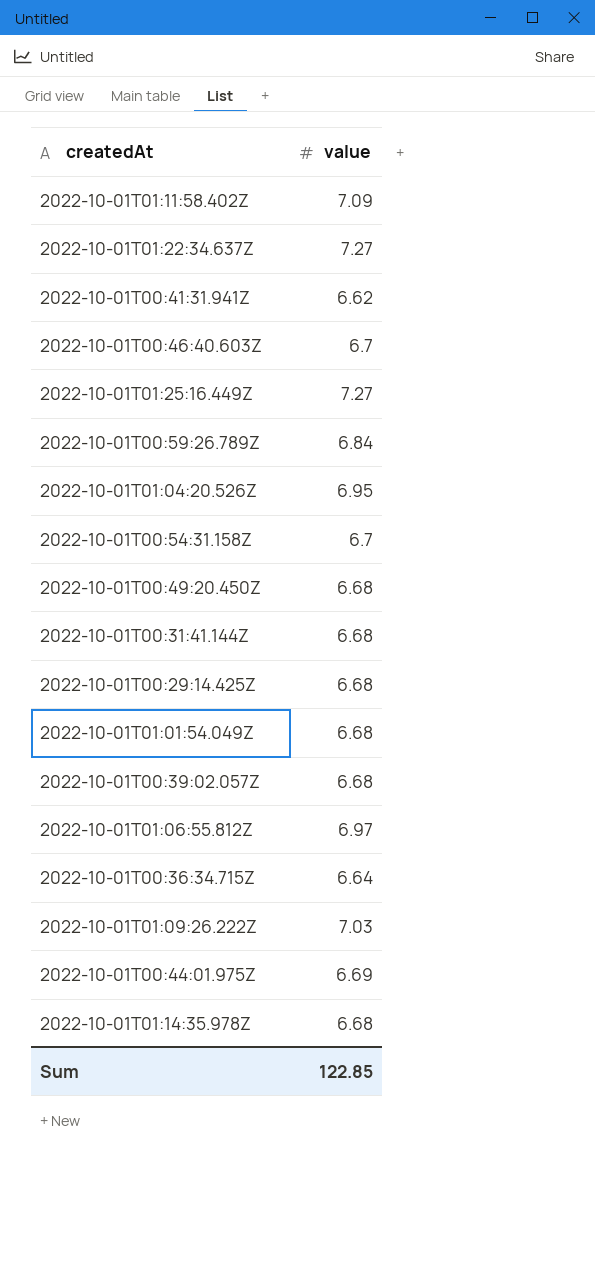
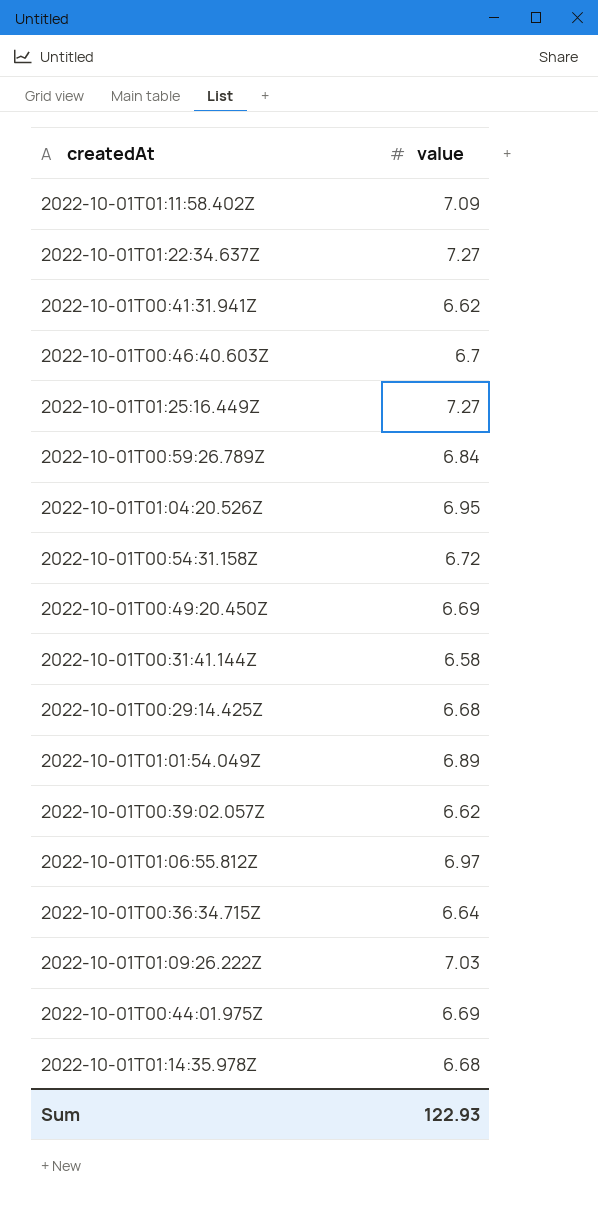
2022-10-01T00:54:31.158Z | value: 6.7 -> 6.72
2022-10-01T00:49:20.450Z | value: 6.68 -> 6.69
2022-10-01T00:31:41.144Z | value: 6.68 -> 6.58
2022-10-01T01:01:54.049Z | value: 6.68 -> 6.89
2022-10-01T00:39:02.057Z | value: 6.68 -> 6.62
Sum | value: 122.85 -> 122.93

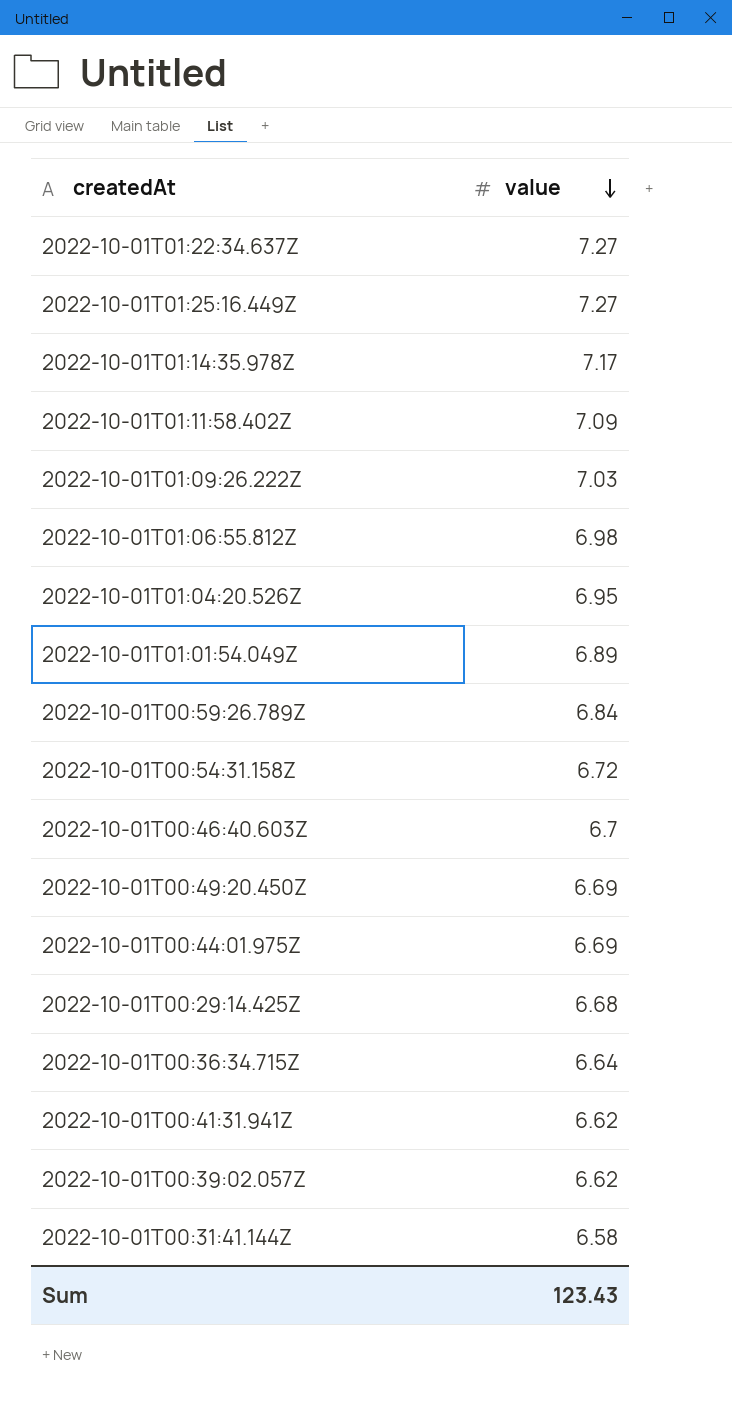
row order: none -> value descending
2022-10-01T01:14:35.978Z | value: 6.68 -> 7.17
2022-10-01T01:06:55.812Z | value: 6.97 -> 6.98
Sum | value: 122.93 -> 123.43

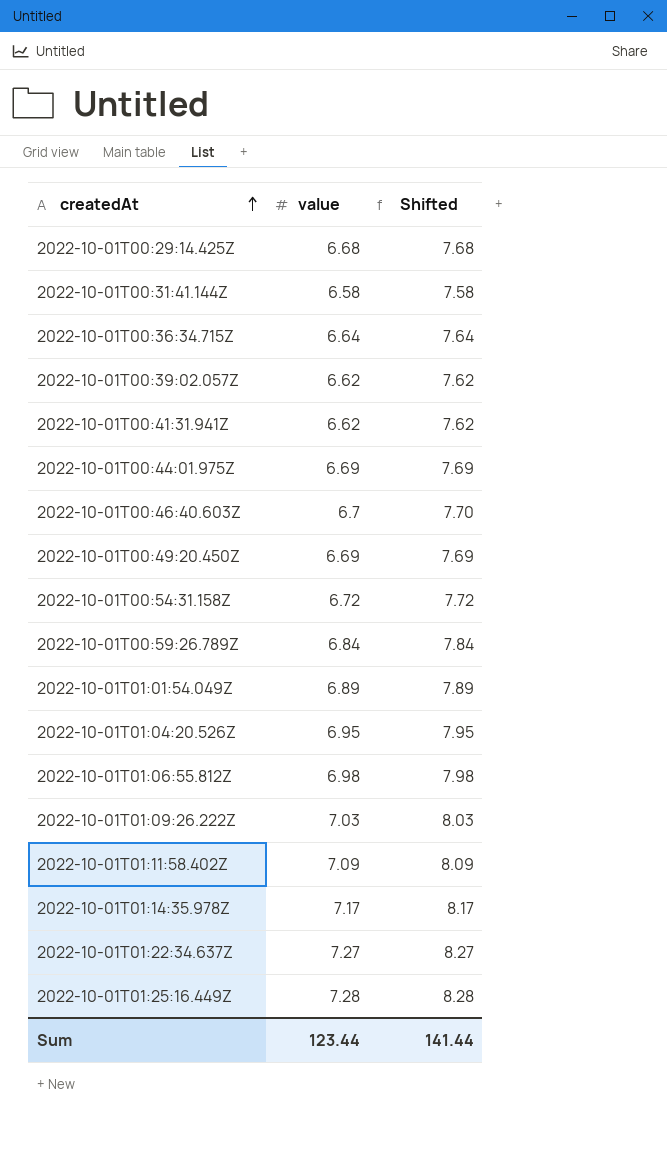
row order: value descending -> createdAt ascending
column Shifted | formula: none -> [value] + 1
2022-10-01T01:25:16.449Z | value: 7.27 -> 7.28
Sum | value: 123.43 -> 123.44

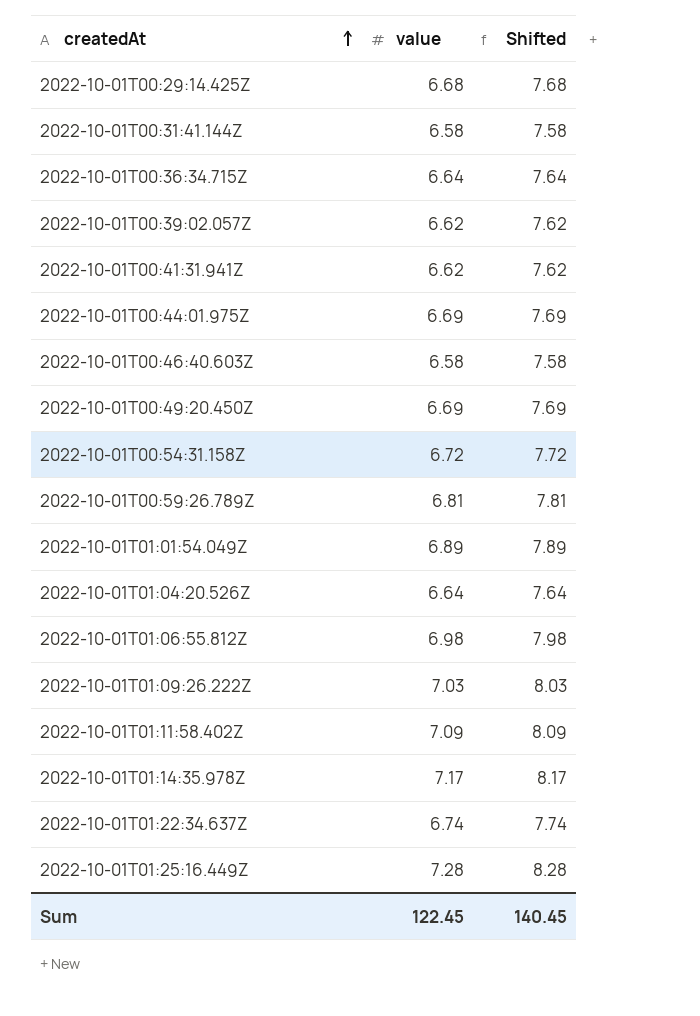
2022-10-01T00:46:40.603Z | value: 6.7 -> 6.58
2022-10-01T00:46:40.603Z | Shifted: 7.70 -> 7.58
2022-10-01T00:59:26.789Z | value: 6.84 -> 6.81
2022-10-01T00:59:26.789Z | Shifted: 7.84 -> 7.81
2022-10-01T01:04:20.526Z | value: 6.95 -> 6.64
2022-10-01T01:04:20.526Z | Shifted: 7.95 -> 7.64
2022-10-01T01:22:34.637Z | value: 7.27 -> 6.74
2022-10-01T01:22:34.637Z | Shifted: 8.27 -> 7.74
Sum | value: 123.44 -> 122.45
Sum | Shifted: 141.44 -> 140.45

